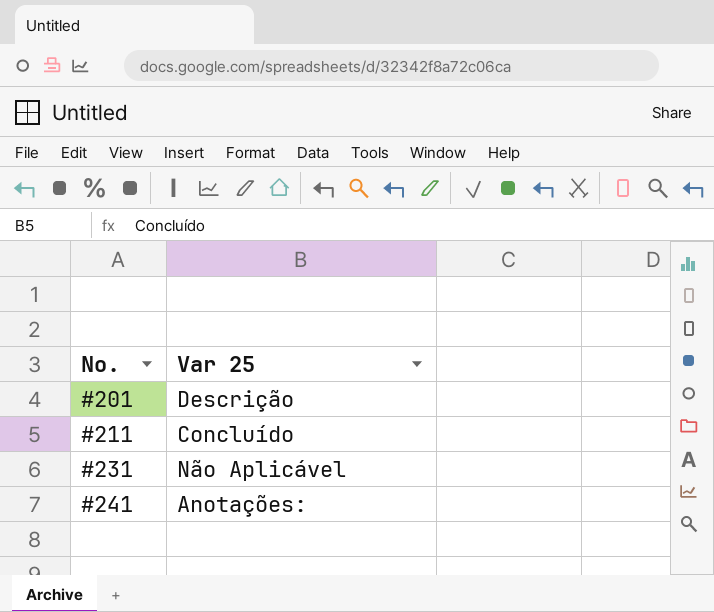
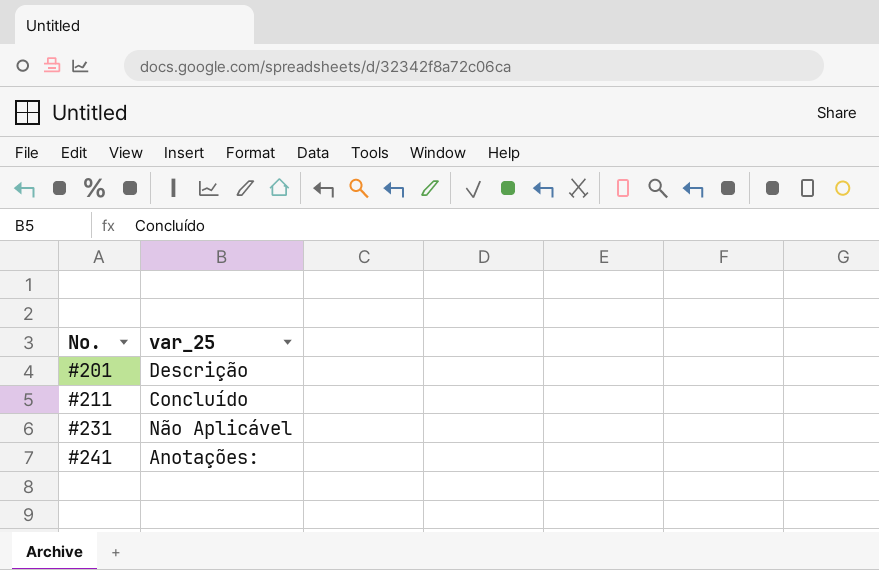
column name: Var 25 -> var_25

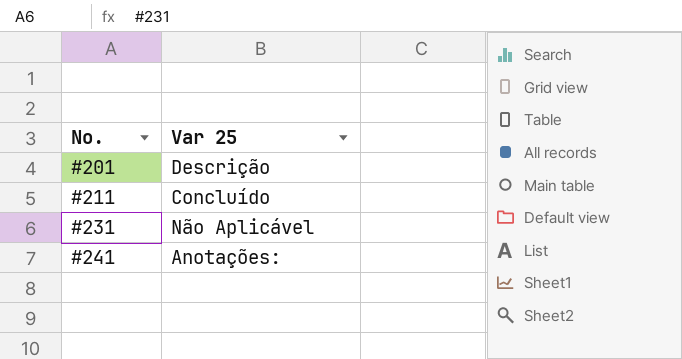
column name: var_25 -> Var 25

